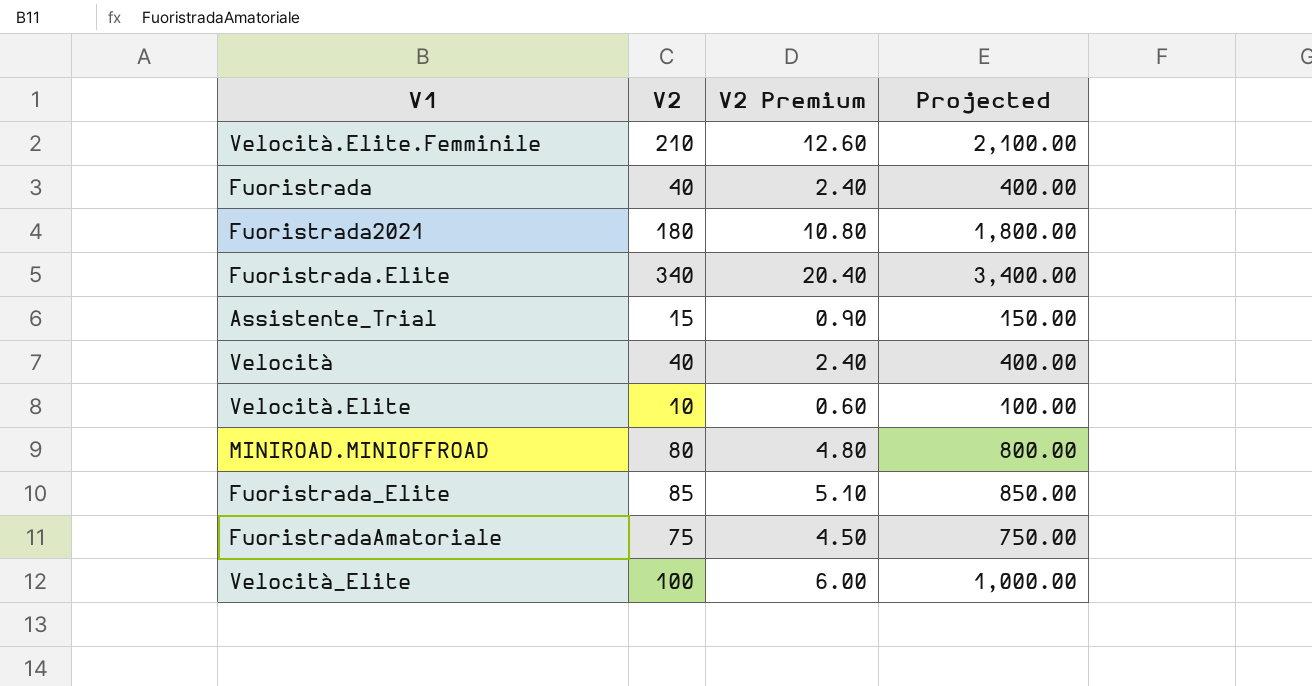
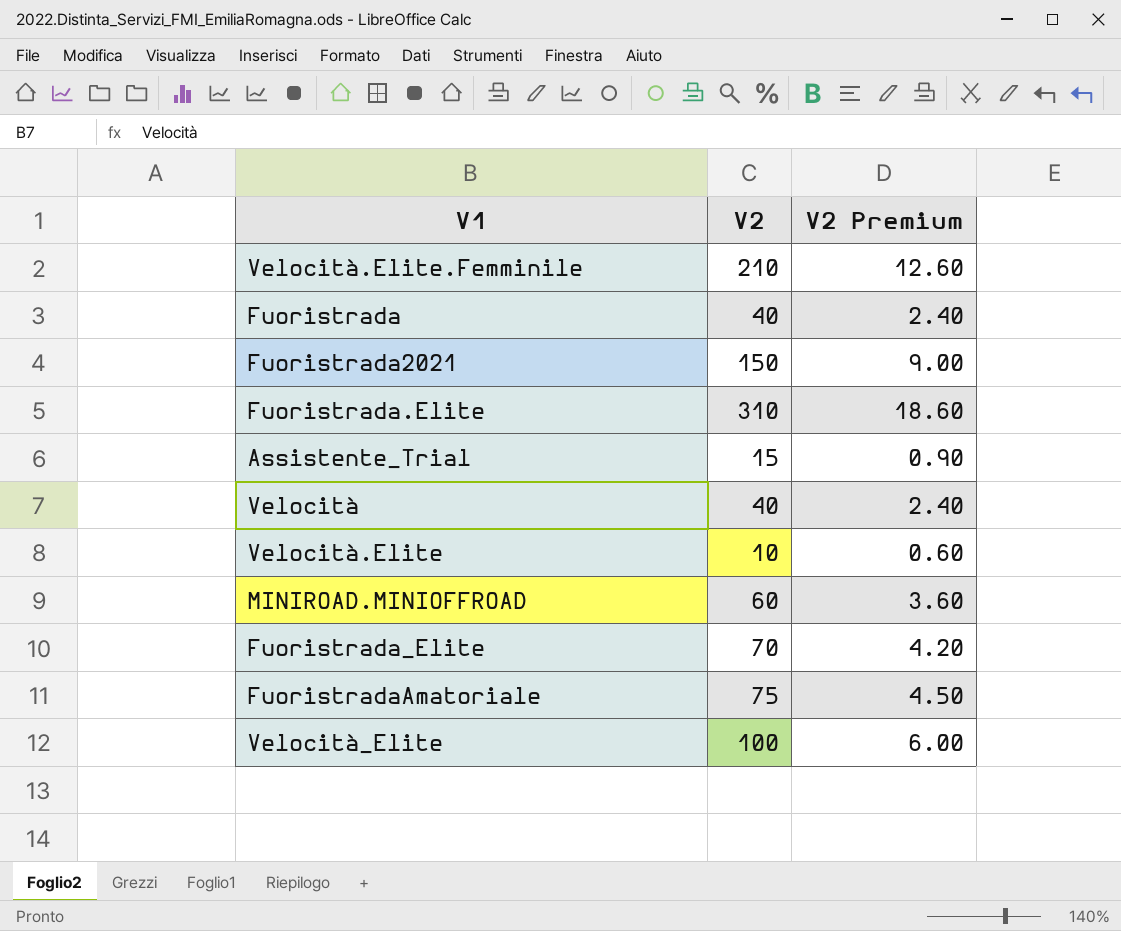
column Projected | formula: [V2] * 10 -> none
Fuoristrada2021 | V2: 180 -> 150
Fuoristrada2021 | V2 Premium: 10.80 -> 9.00
Fuoristrada.Elite | V2: 340 -> 310
Fuoristrada.Elite | V2 Premium: 20.40 -> 18.60
MINIROAD.MINIOFFROAD | V2: 80 -> 60
MINIROAD.MINIOFFROAD | V2 Premium: 4.80 -> 3.60
Fuoristrada_Elite | V2: 85 -> 70
Fuoristrada_Elite | V2 Premium: 5.10 -> 4.20

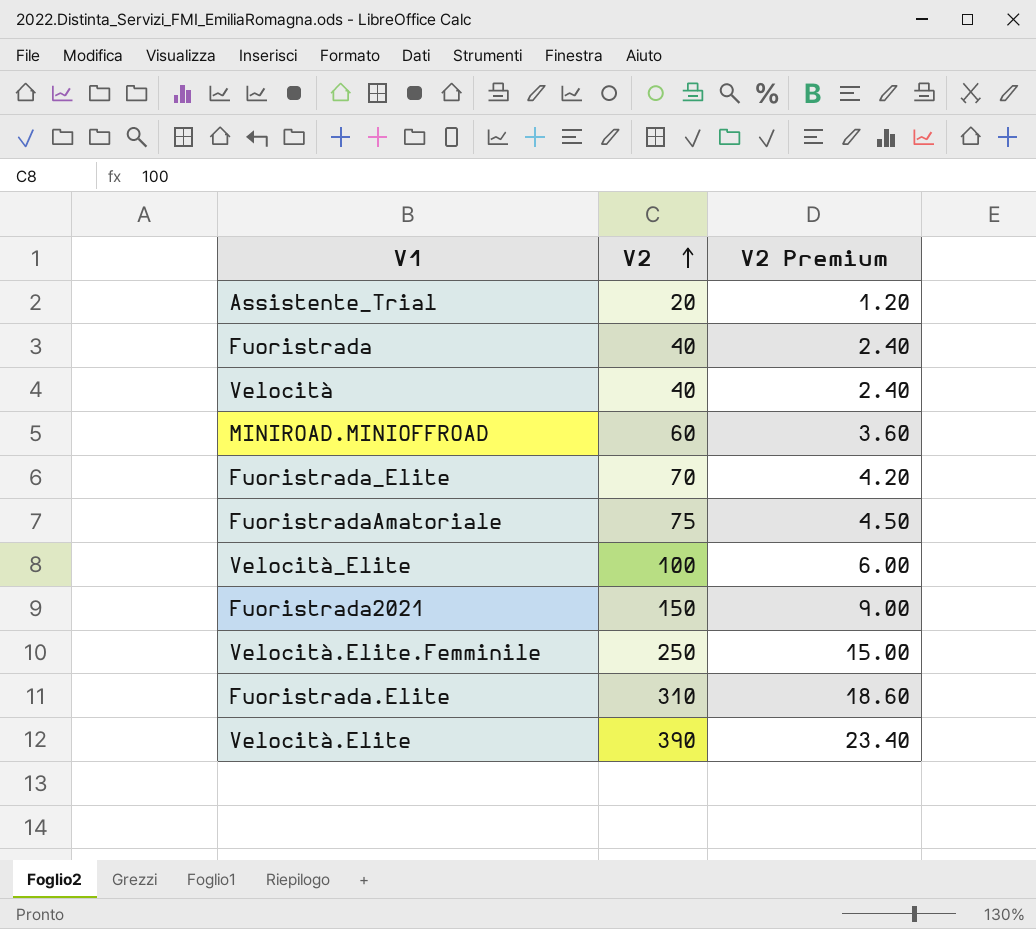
row order: none -> V2 ascending
Assistente_Trial | V2: 15 -> 20
Assistente_Trial | V2 Premium: 0.90 -> 1.20
Velocità.Elite.Femminile | V2: 210 -> 250
Velocità.Elite.Femminile | V2 Premium: 12.60 -> 15.00
Velocità.Elite | V2: 10 -> 390
Velocità.Elite | V2 Premium: 0.60 -> 23.40

